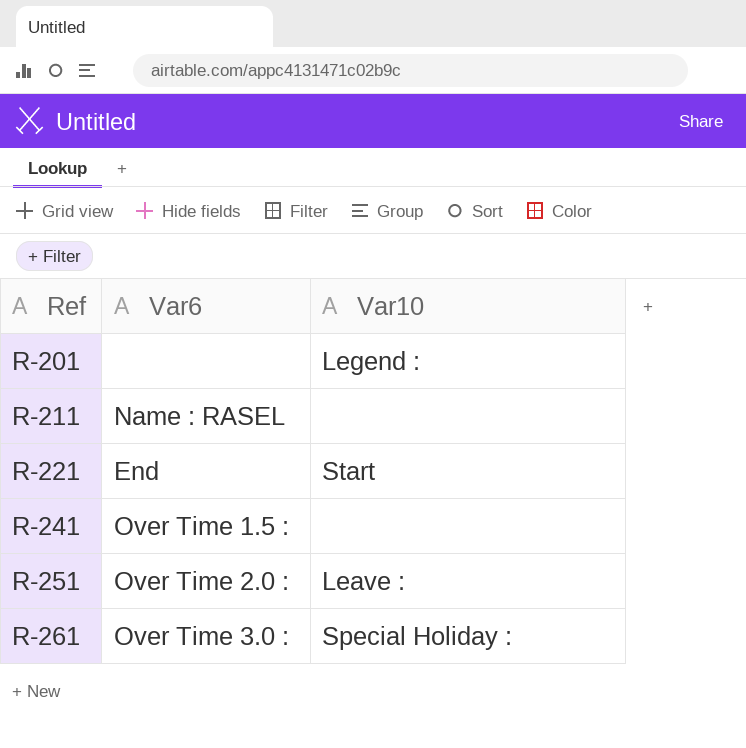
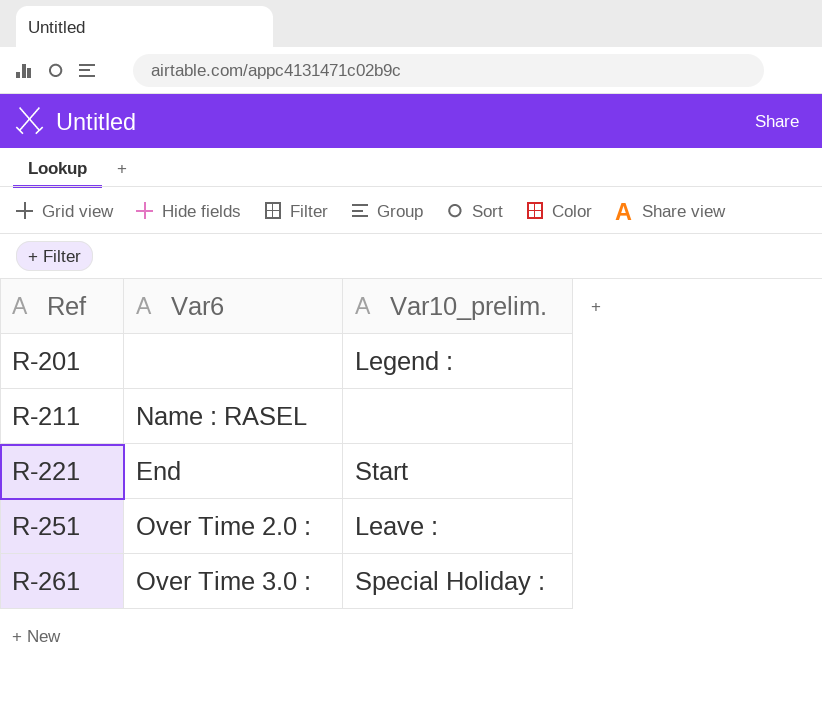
column name: Var10 -> Var10_prelim.
row R-241: Over Time 1.5 : | none -> none

